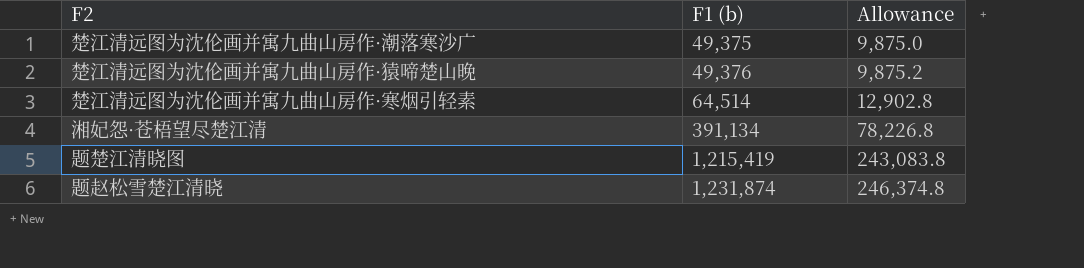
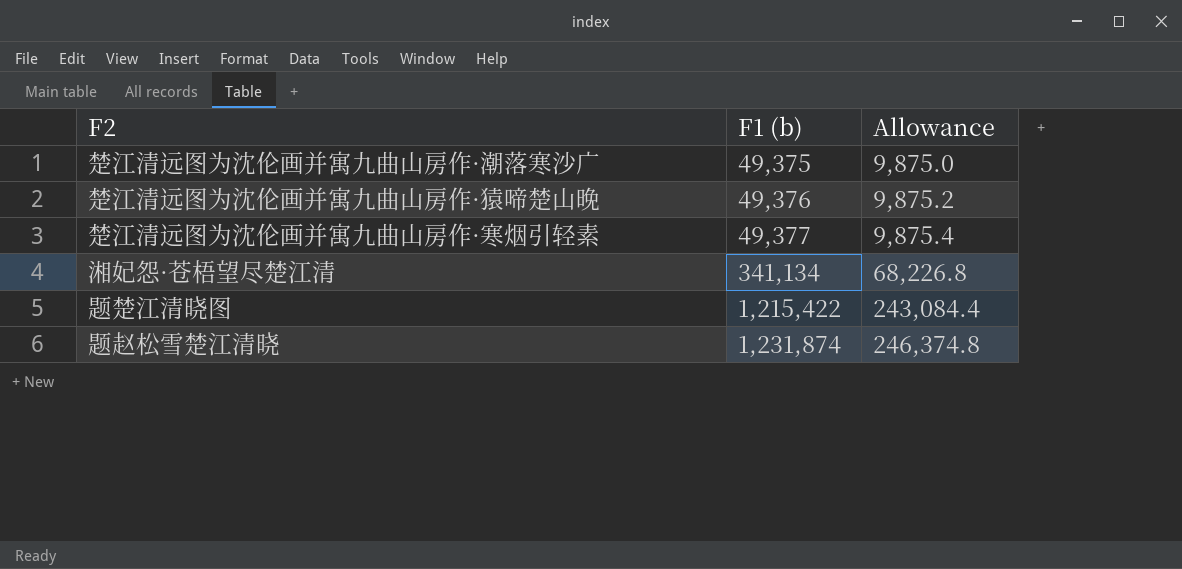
楚江清远图为沈伦画并寓九曲山房作·寒烟引轻素 | F1 (b): 64,514 -> 49,377
楚江清远图为沈伦画并寓九曲山房作·寒烟引轻素 | Allowance: 12,902.8 -> 9,875.4
湘妃怨·苍梧望尽楚江清 | F1 (b): 391,134 -> 341,134
湘妃怨·苍梧望尽楚江清 | Allowance: 78,226.8 -> 68,226.8
题楚江清晓图 | F1 (b): 1,215,419 -> 1,215,422
题楚江清晓图 | Allowance: 243,083.8 -> 243,084.4

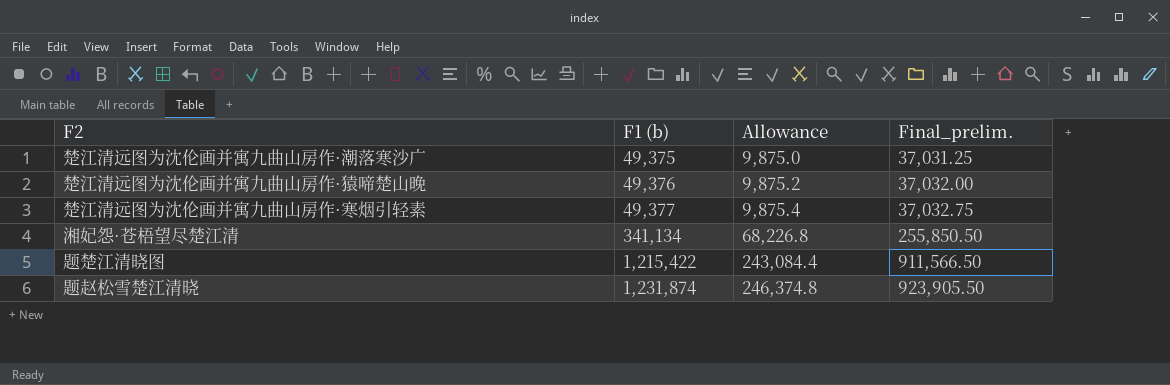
column Final_prelim. | formula: none -> [F1 (b)] * 0.75

